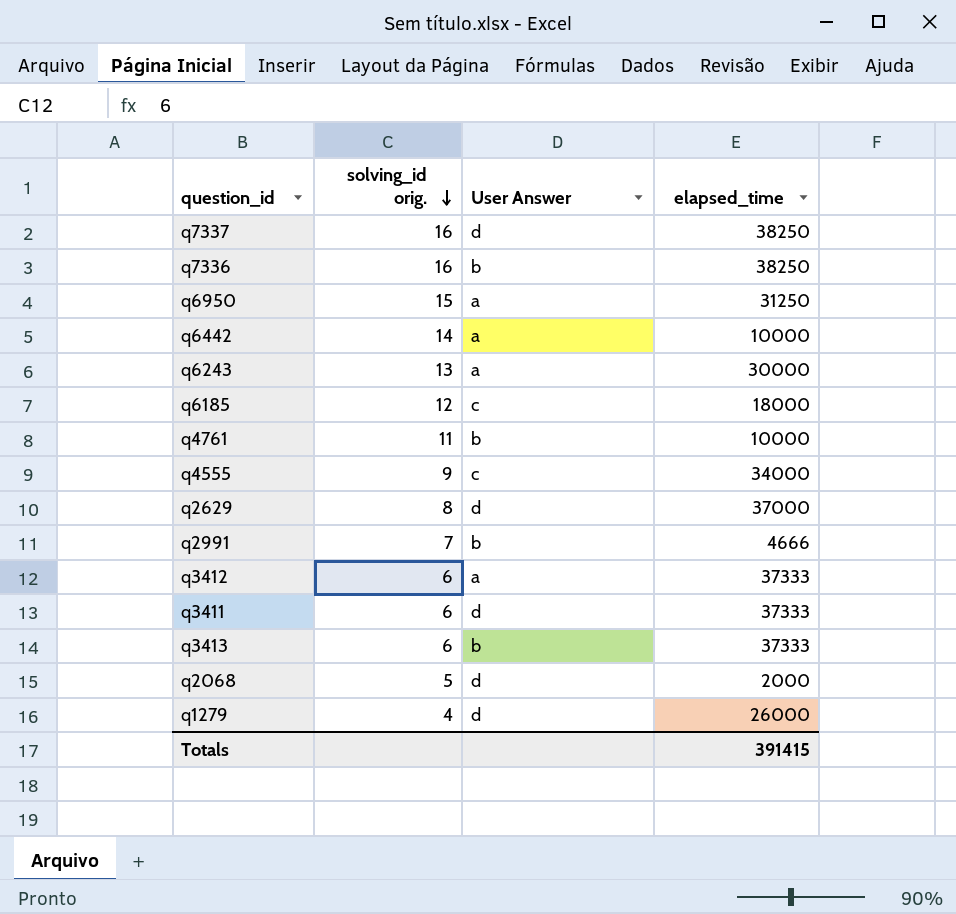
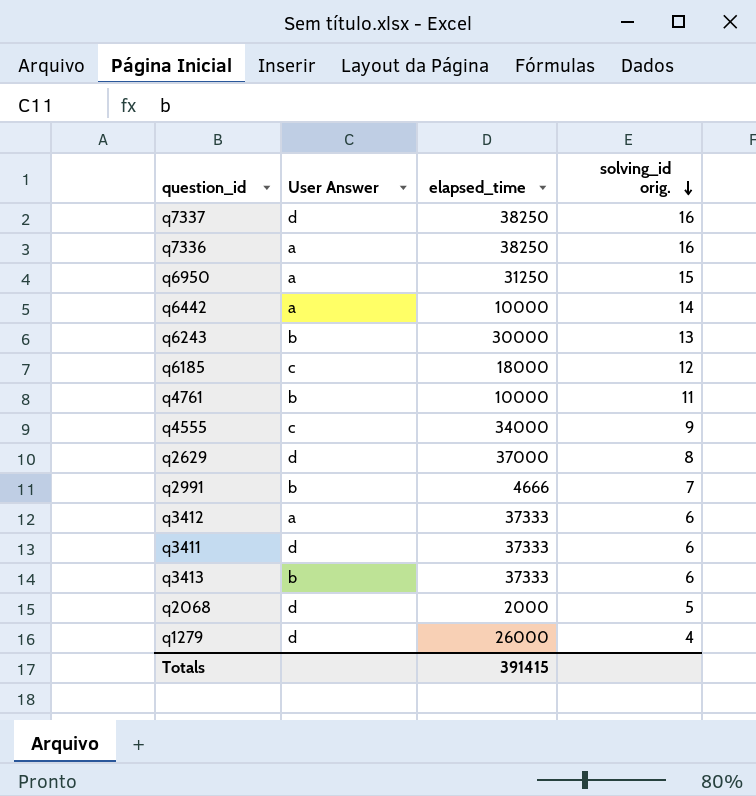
column solving_id orig. | position: 2 -> 4
q7336 | User Answer: b -> a
q6243 | User Answer: a -> b

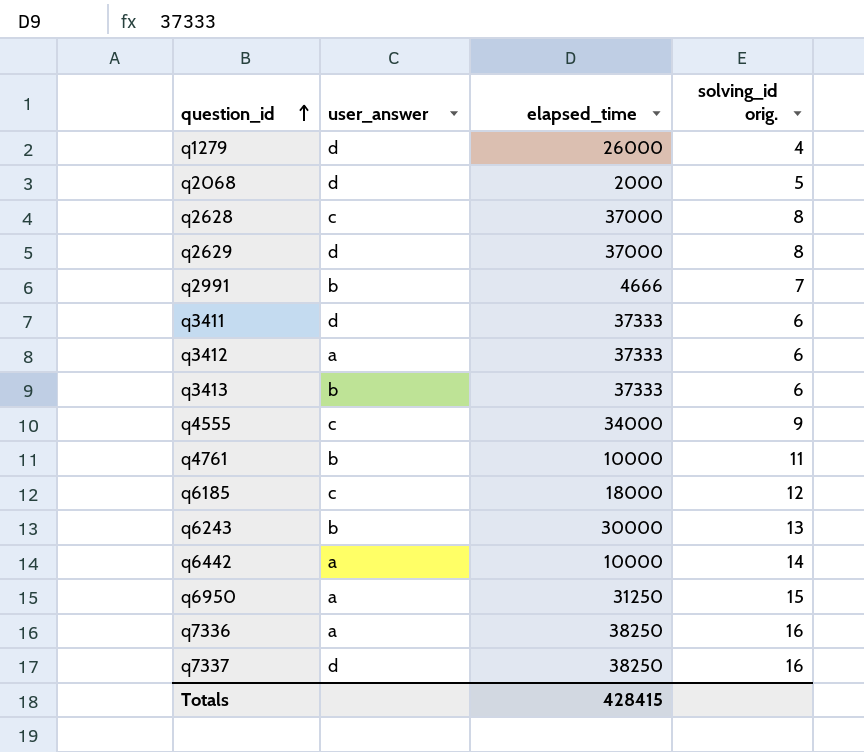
row order: solving_id orig. descending -> question_id ascending
column name: User Answer -> user_answer
row q2628: none -> c | 37000 | 8
Totals | elapsed_time: 391415 -> 428415

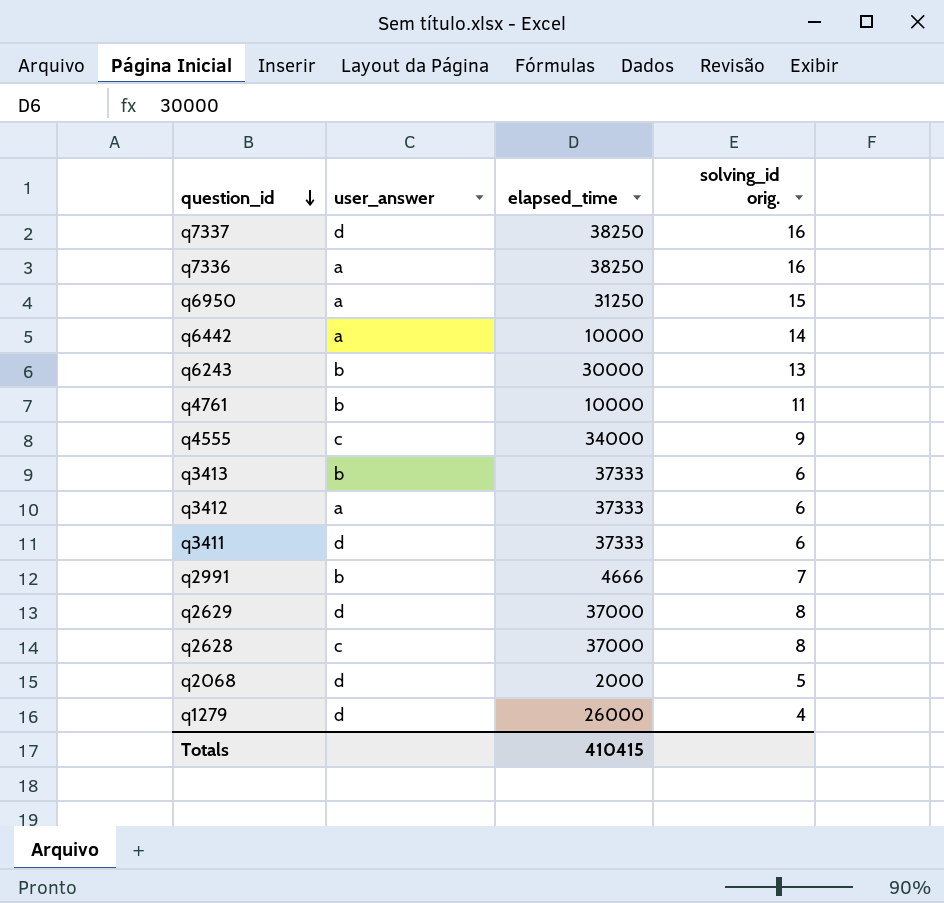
row order: question_id ascending -> question_id descending
row q6185: c | 18000 | 12 -> none
Totals | elapsed_time: 428415 -> 410415

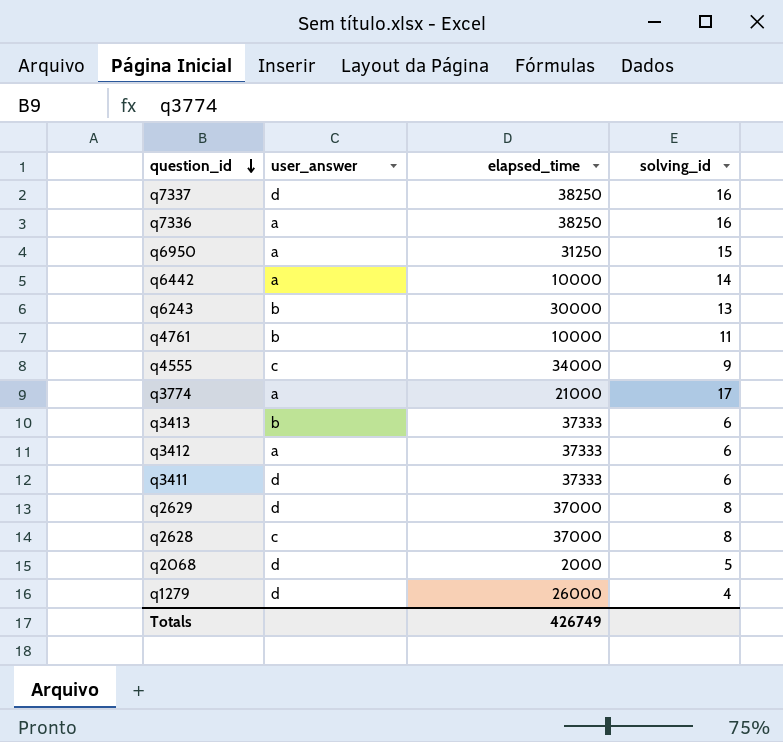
column name: solving_id orig. -> solving_id
row q2991: b | 4666 | 7 -> none
row q3774: none -> a | 21000 | 17
Totals | elapsed_time: 410415 -> 426749

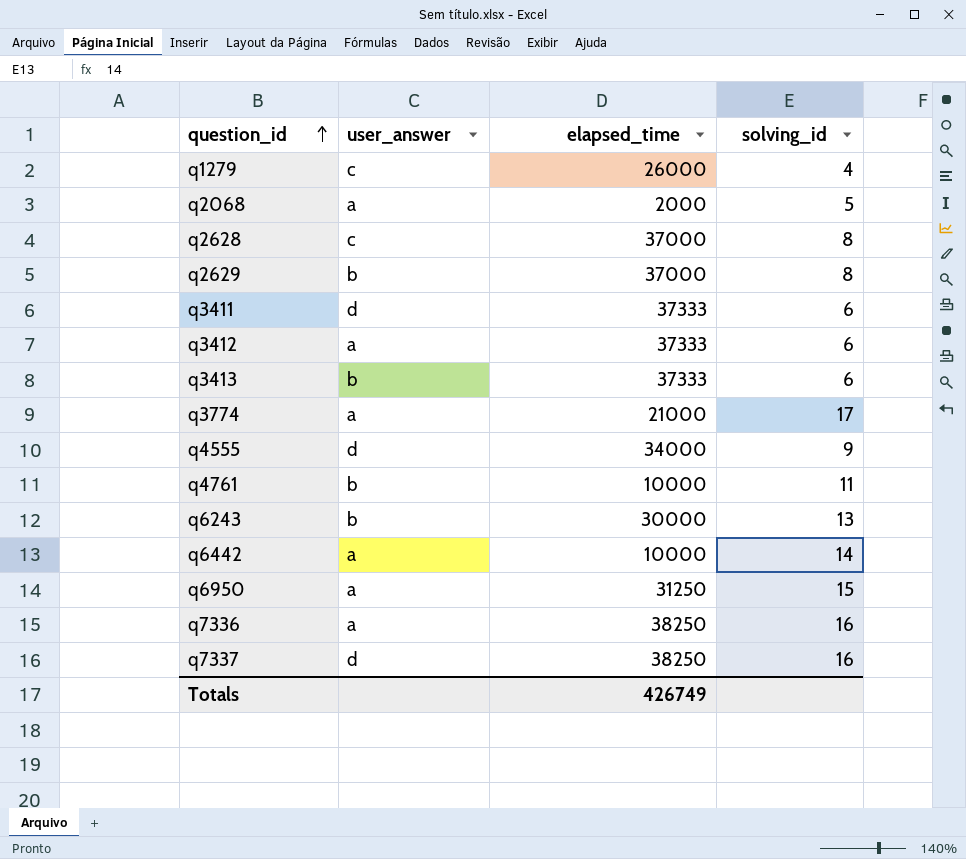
row order: question_id descending -> question_id ascending
q1279 | user_answer: d -> c
q2068 | user_answer: d -> a
q2629 | user_answer: d -> b
q4555 | user_answer: c -> d

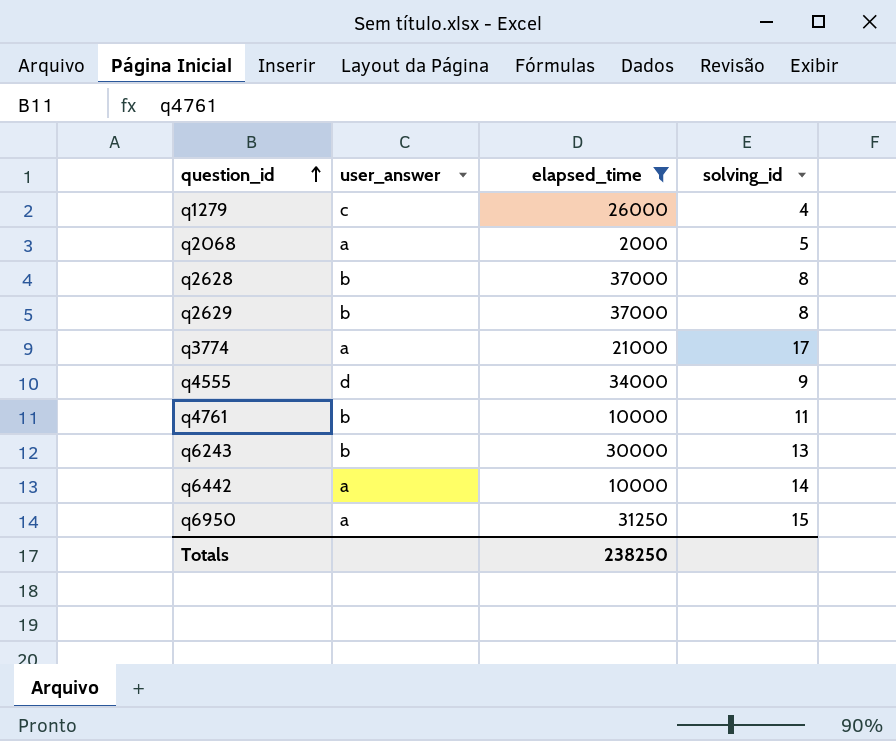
filter: none -> elapsed_time <= 37000
q2628 | user_answer: c -> b
Totals | elapsed_time: 426749 -> 238250

